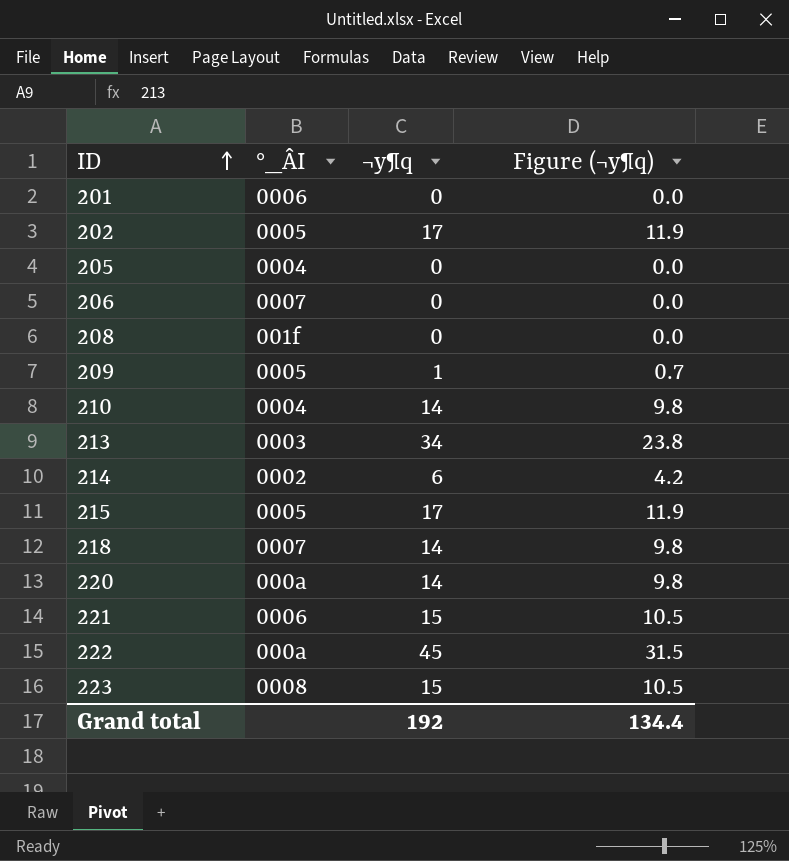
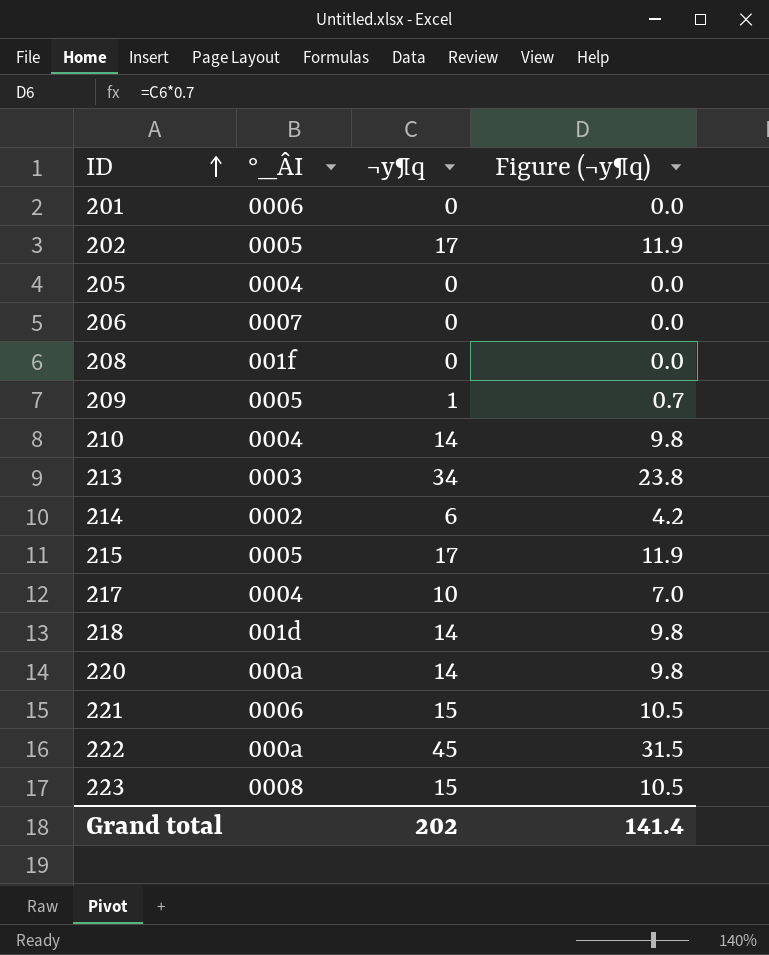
row 217: none -> 0004 | 10 | 7.0
218 | °_ÂI: 0007 -> 001d
Grand total | ¬y¶q: 192 -> 202
Grand total | Figure (¬y¶q): 134.4 -> 141.4

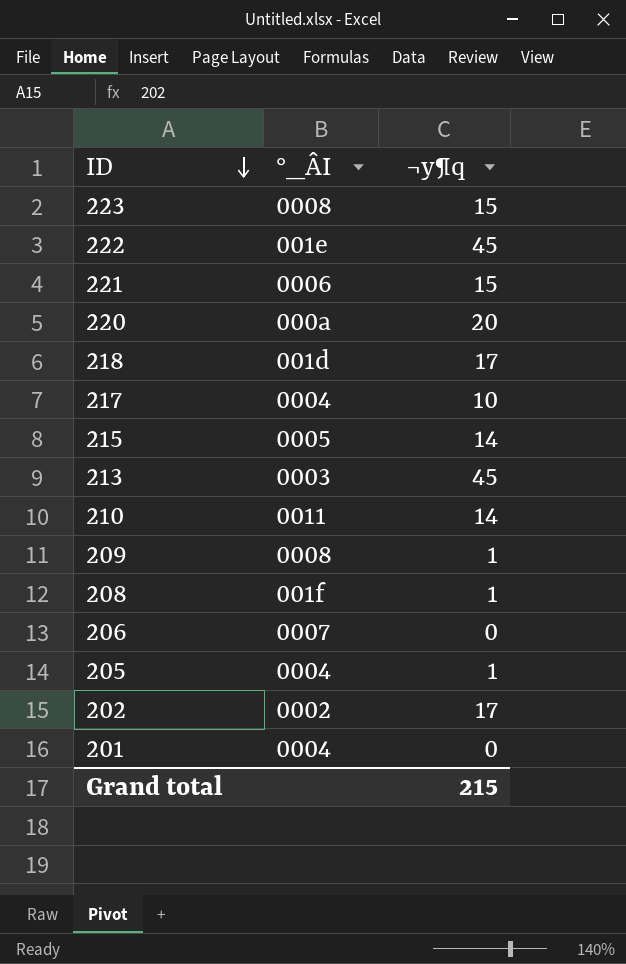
row order: ID ascending -> ID descending
column Figure (¬y¶q) | formula: [¬y¶q] * 0.7 -> none
row 214: 0002 | 6 | 4.2 -> none
222 | °_ÂI: 000a -> 001e
220 | ¬y¶q: 14 -> 20
218 | ¬y¶q: 14 -> 17
215 | ¬y¶q: 17 -> 14
213 | ¬y¶q: 34 -> 45
210 | °_ÂI: 0004 -> 0011
209 | °_ÂI: 0005 -> 0008
208 | ¬y¶q: 0 -> 1
205 | ¬y¶q: 0 -> 1
202 | °_ÂI: 0005 -> 0002
201 | °_ÂI: 0006 -> 0004
Grand total | ¬y¶q: 202 -> 215

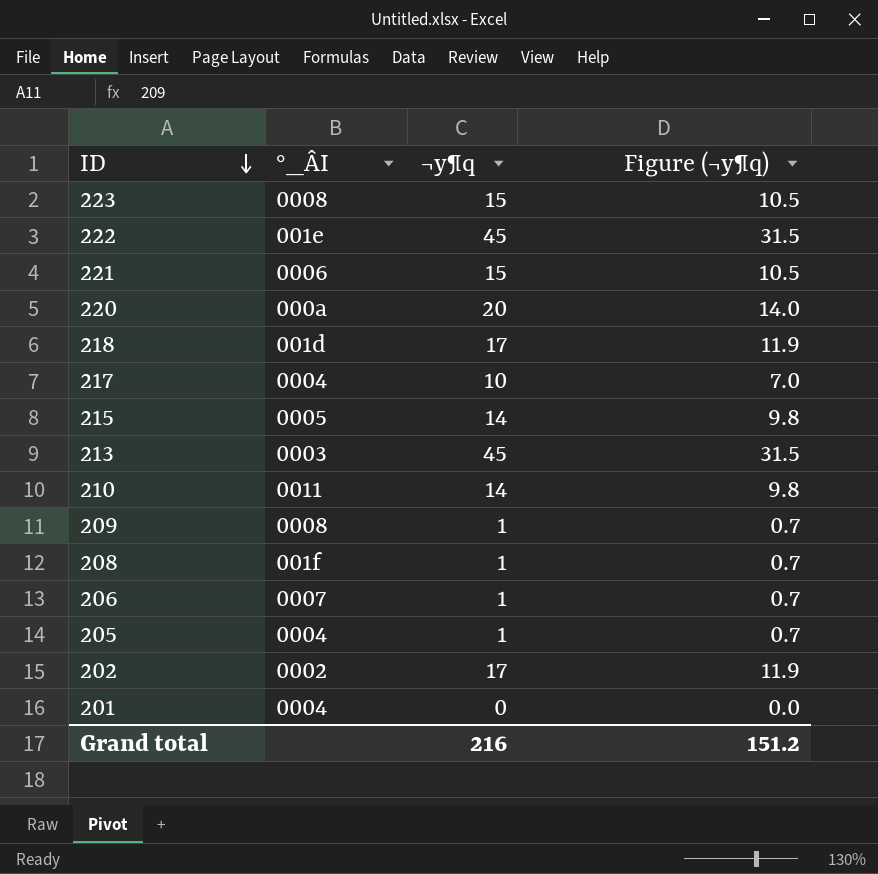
column Figure (¬y¶q) | formula: none -> [¬y¶q] * 0.7
206 | ¬y¶q: 0 -> 1
Grand total | ¬y¶q: 215 -> 216

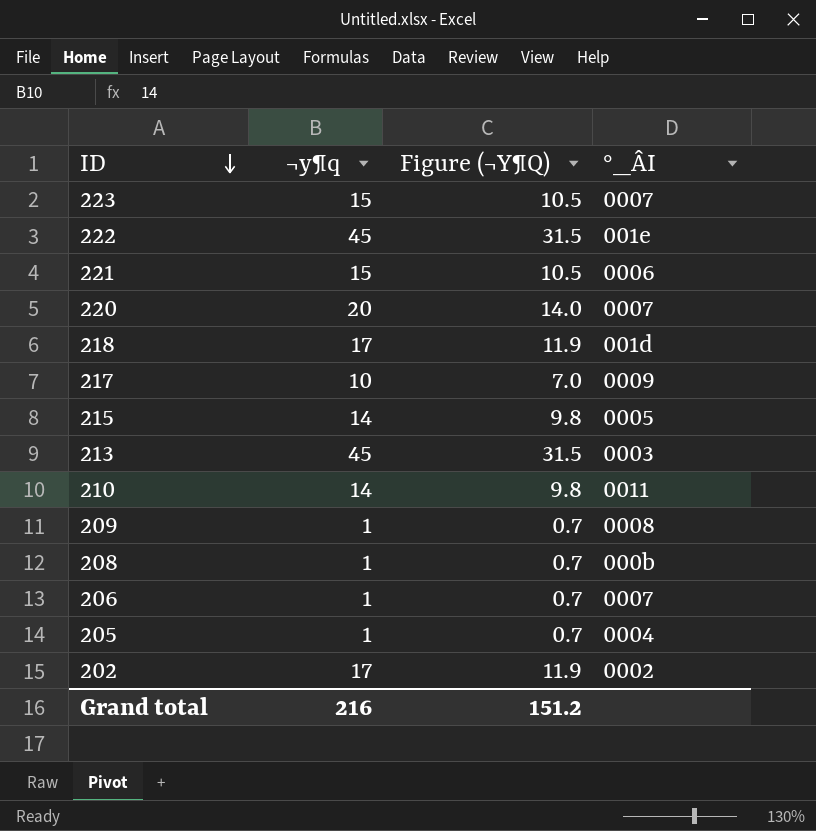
column name: Figure (¬y¶q) -> Figure (¬Y¶Q)
column °_ÂI | position: 2 -> 4
row 201: 0004 | 0 | 0.0 -> none
223 | °_ÂI: 0008 -> 0007
220 | °_ÂI: 000a -> 0007
217 | °_ÂI: 0004 -> 0009
208 | °_ÂI: 001f -> 000b

